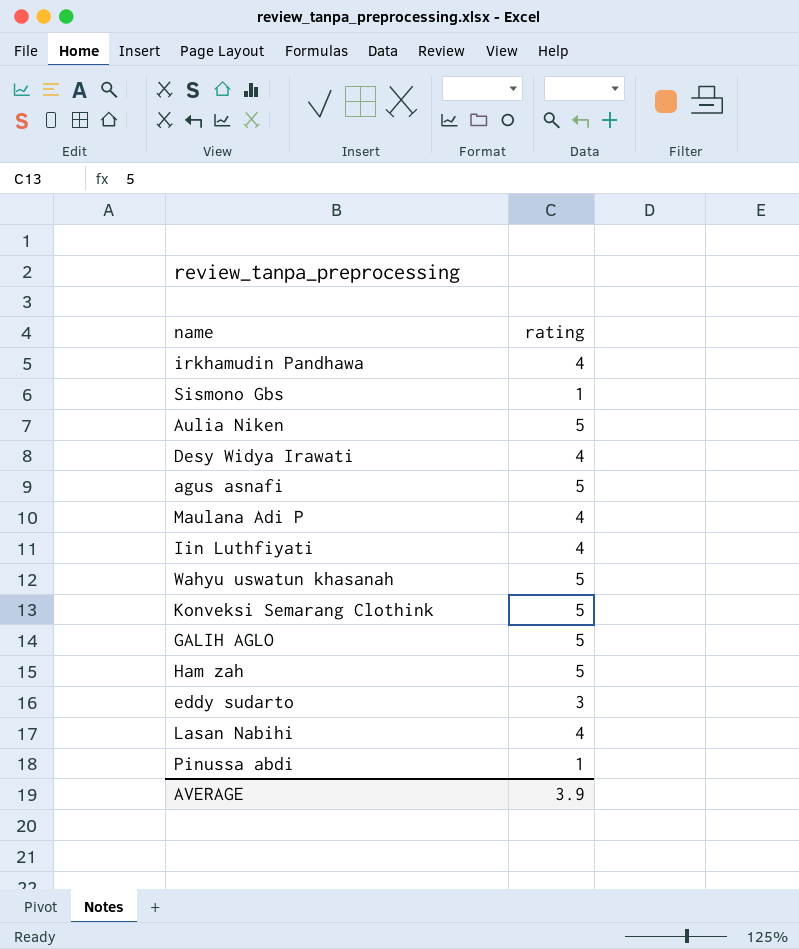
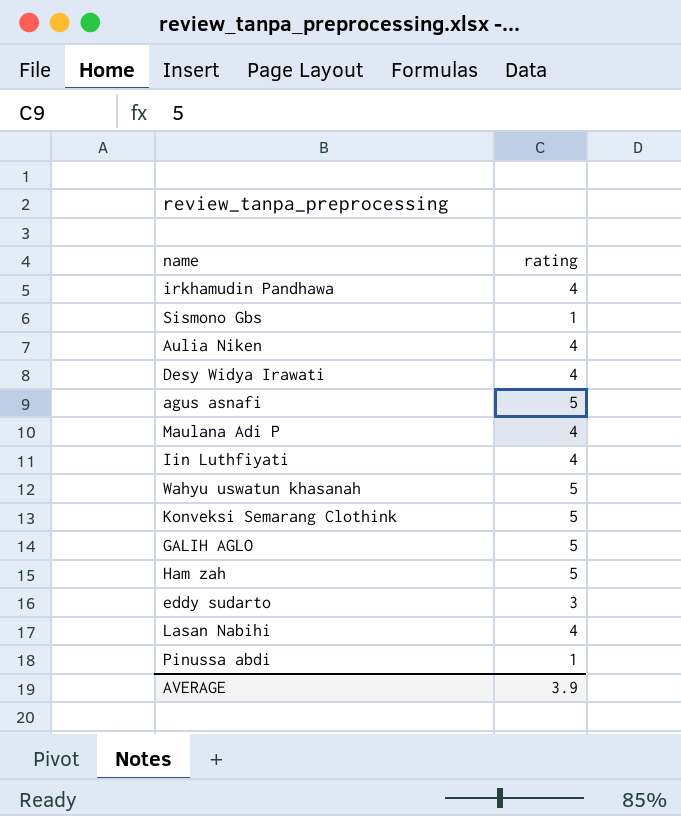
Aulia Niken | rating: 5 -> 4

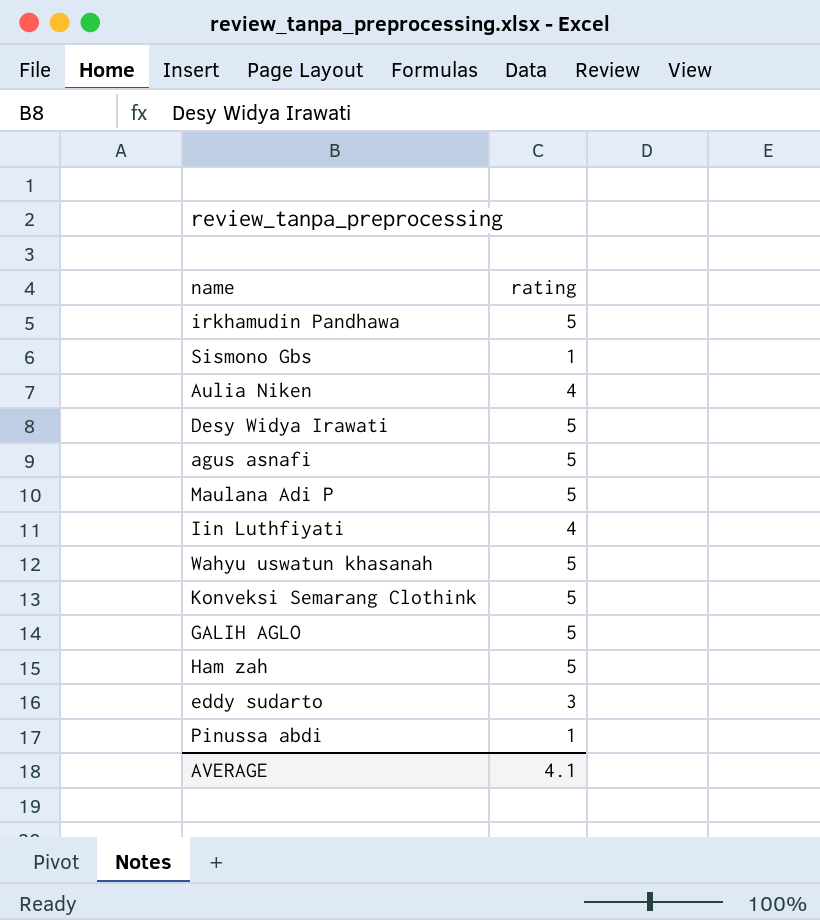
row Lasan Nabihi: 4 -> none
irkhamudin Pandhawa | rating: 4 -> 5
Desy Widya Irawati | rating: 4 -> 5
Maulana Adi P | rating: 4 -> 5
AVERAGE | rating: 3.9 -> 4.1

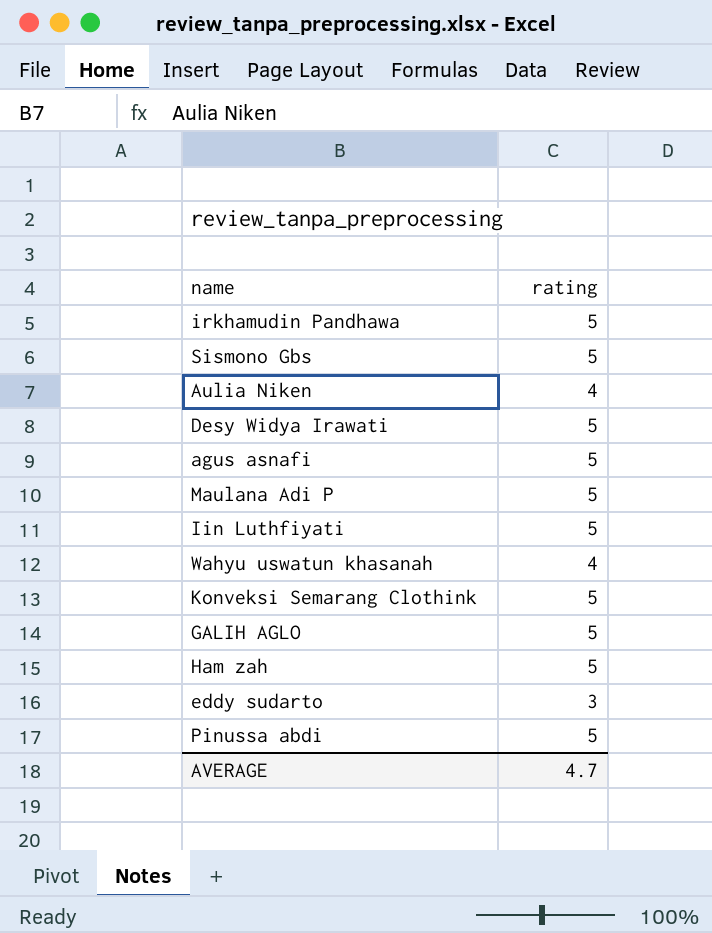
Sismono Gbs | rating: 1 -> 5
Iin Luthfiyati | rating: 4 -> 5
Wahyu uswatun khasanah | rating: 5 -> 4
Pinussa abdi | rating: 1 -> 5
AVERAGE | rating: 4.1 -> 4.7

